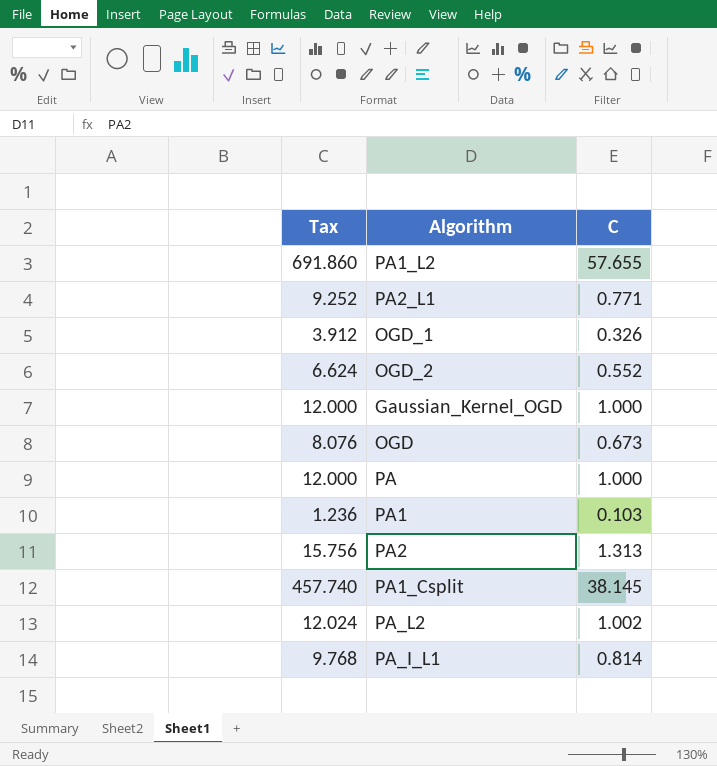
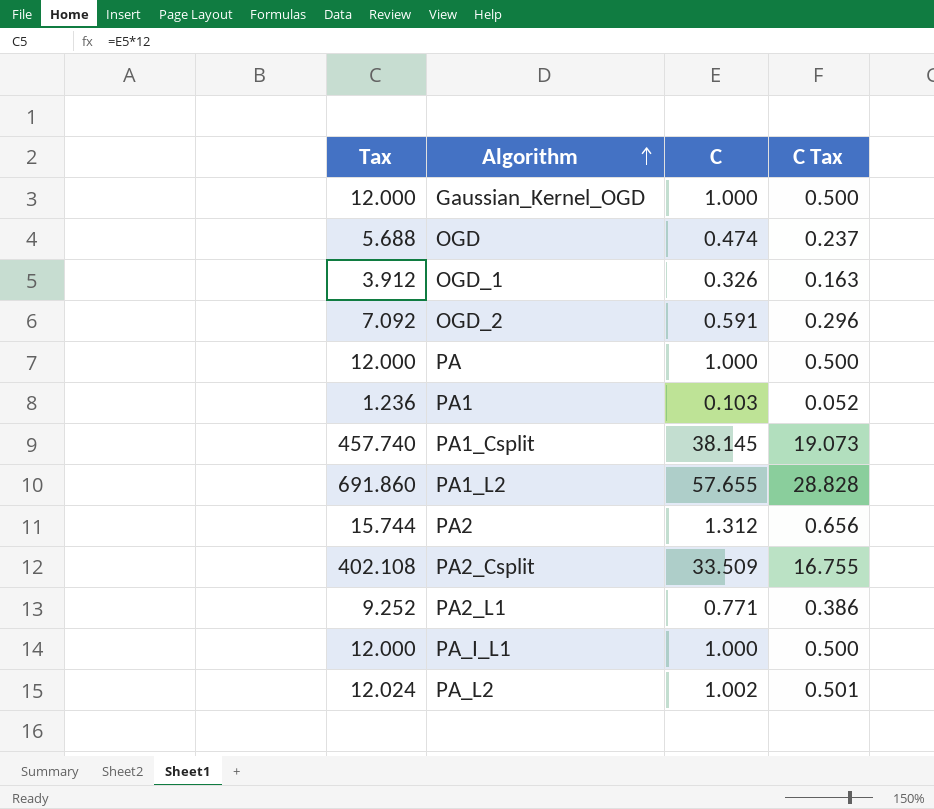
row order: none -> Algorithm ascending
column C Tax | formula: none -> [C] * 0.5
OGD | Tax: 8.076 -> 5.688
OGD | C: 0.673 -> 0.474
OGD_2 | Tax: 6.624 -> 7.092
OGD_2 | C: 0.552 -> 0.591
PA2 | Tax: 15.756 -> 15.744
PA2 | C: 1.313 -> 1.312
row PA2_Csplit: none -> 402.108 | 33.509 | 16.755
PA_I_L1 | Tax: 9.768 -> 12.000
PA_I_L1 | C: 0.814 -> 1.000

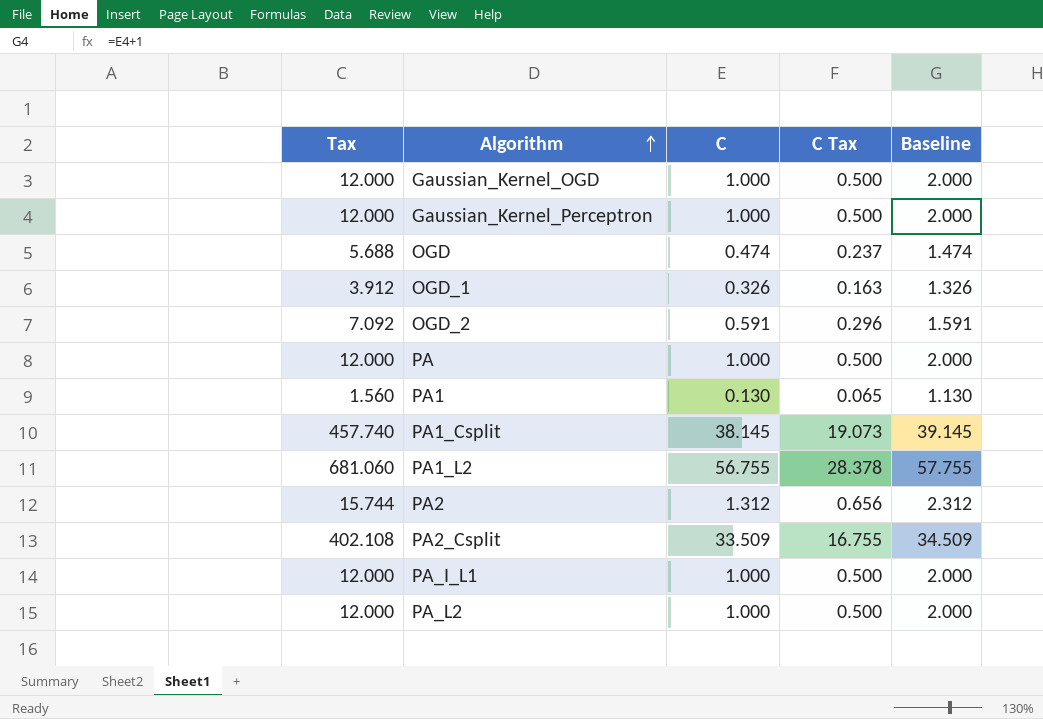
column Baseline | formula: none -> [C] + 1
row PA2_L1: 9.252 | 0.771 | 0.386 -> none
row Gaussian_Kernel_Perceptron: none -> 12.000 | 1.000 | 0.500 | 2.000
PA1 | Tax: 1.236 -> 1.560
PA1 | C: 0.103 -> 0.130
PA1 | C Tax: 0.052 -> 0.065
PA1_L2 | Tax: 691.860 -> 681.060
PA1_L2 | C: 57.655 -> 56.755
PA1_L2 | C Tax: 28.828 -> 28.378
PA_L2 | Tax: 12.024 -> 12.000
PA_L2 | C: 1.002 -> 1.000
PA_L2 | C Tax: 0.501 -> 0.500

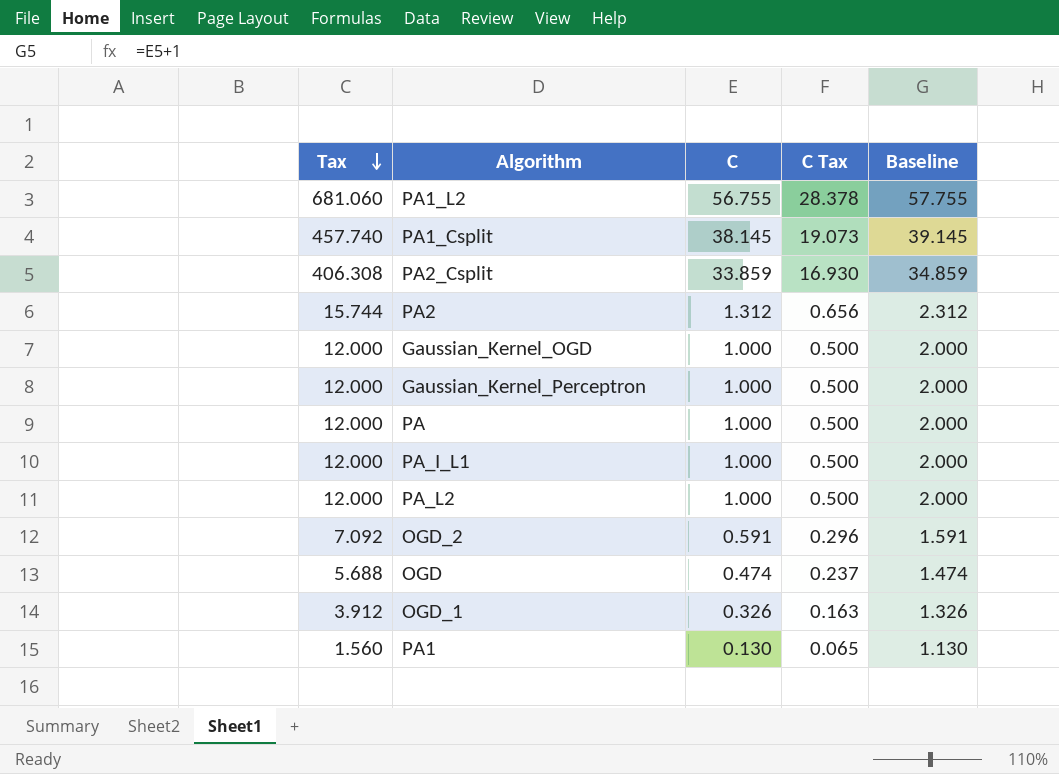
row order: Algorithm ascending -> Tax descending
PA2_Csplit | Tax: 402.108 -> 406.308
PA2_Csplit | C: 33.509 -> 33.859
PA2_Csplit | C Tax: 16.755 -> 16.930
PA2_Csplit | Baseline: 34.509 -> 34.859

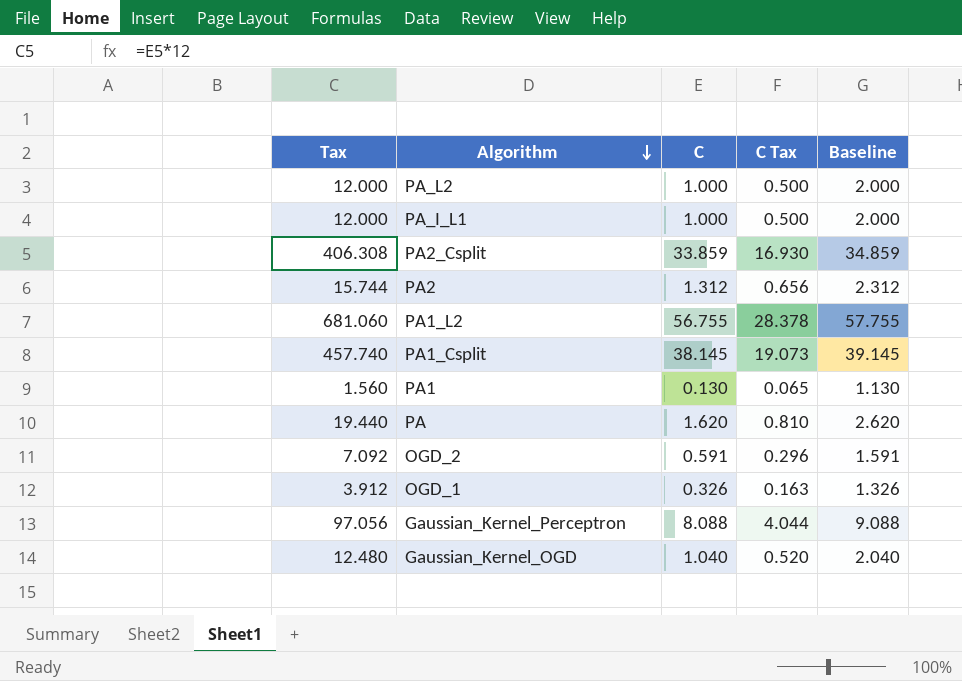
row order: Tax descending -> Algorithm descending
row OGD: 5.688 | 0.474 | 0.237 | 1.474 -> none
PA | Tax: 12.000 -> 19.440
PA | C: 1.000 -> 1.620
PA | C Tax: 0.500 -> 0.810
PA | Baseline: 2.000 -> 2.620
Gaussian_Kernel_Perceptron | Tax: 12.000 -> 97.056
Gaussian_Kernel_Perceptron | C: 1.000 -> 8.088
Gaussian_Kernel_Perceptron | C Tax: 0.500 -> 4.044
Gaussian_Kernel_Perceptron | Baseline: 2.000 -> 9.088
Gaussian_Kernel_OGD | Tax: 12.000 -> 12.480
Gaussian_Kernel_OGD | C: 1.000 -> 1.040
Gaussian_Kernel_OGD | C Tax: 0.500 -> 0.520
Gaussian_Kernel_OGD | Baseline: 2.000 -> 2.040

